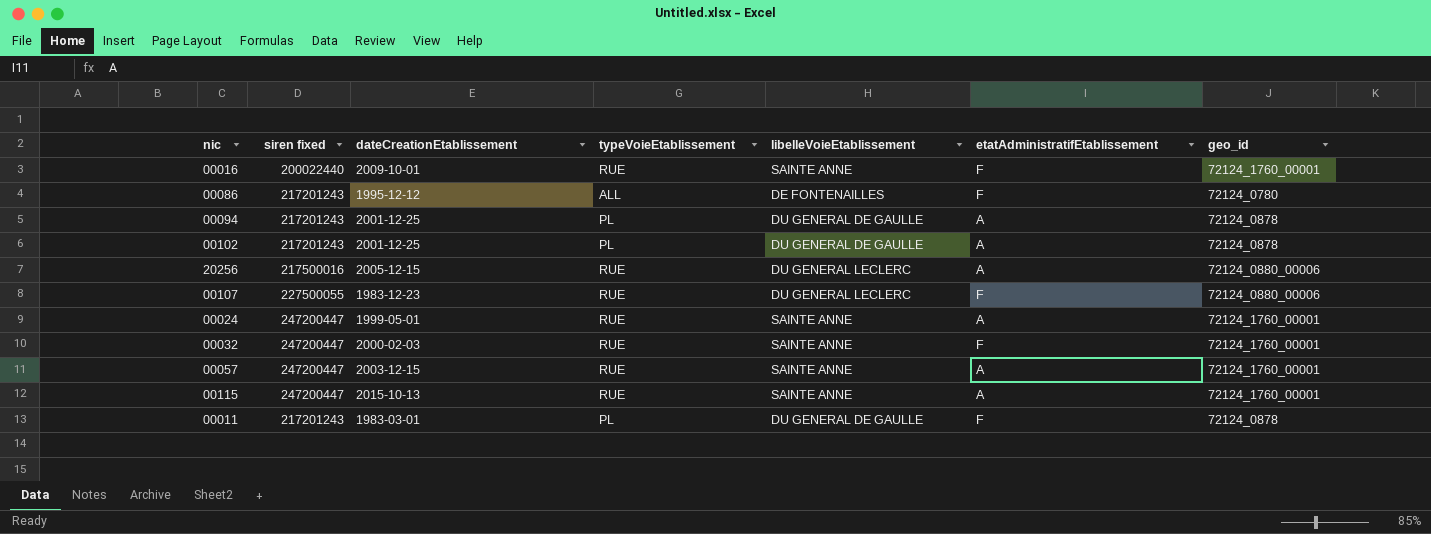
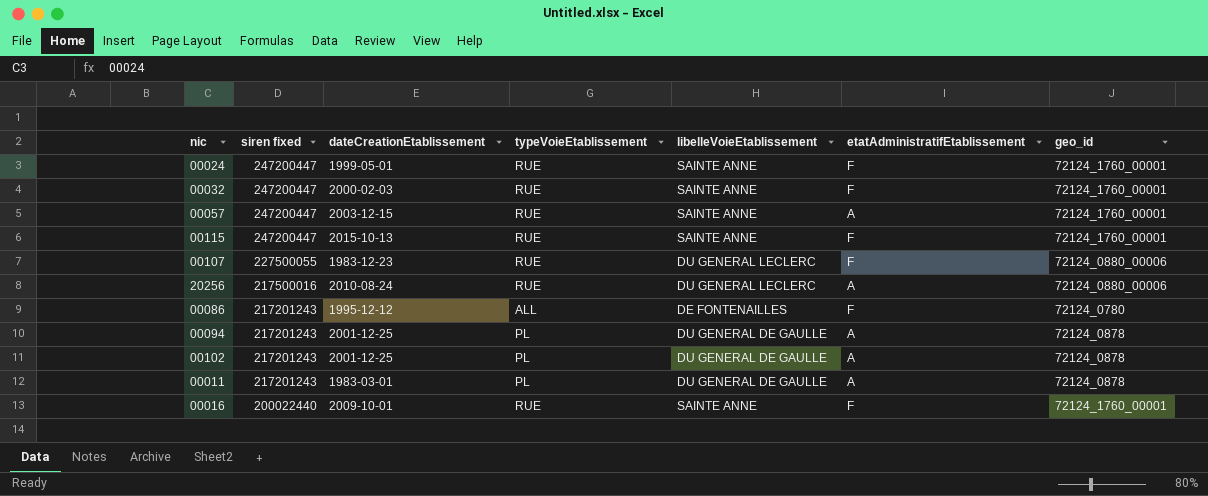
row order: none -> siren fixed descending
00024 | etatAdministratifEtablissement: A -> F
00115 | etatAdministratifEtablissement: A -> F
20256 | dateCreationEtablissement: 2005-12-15 -> 2010-08-24
00011 | etatAdministratifEtablissement: F -> A

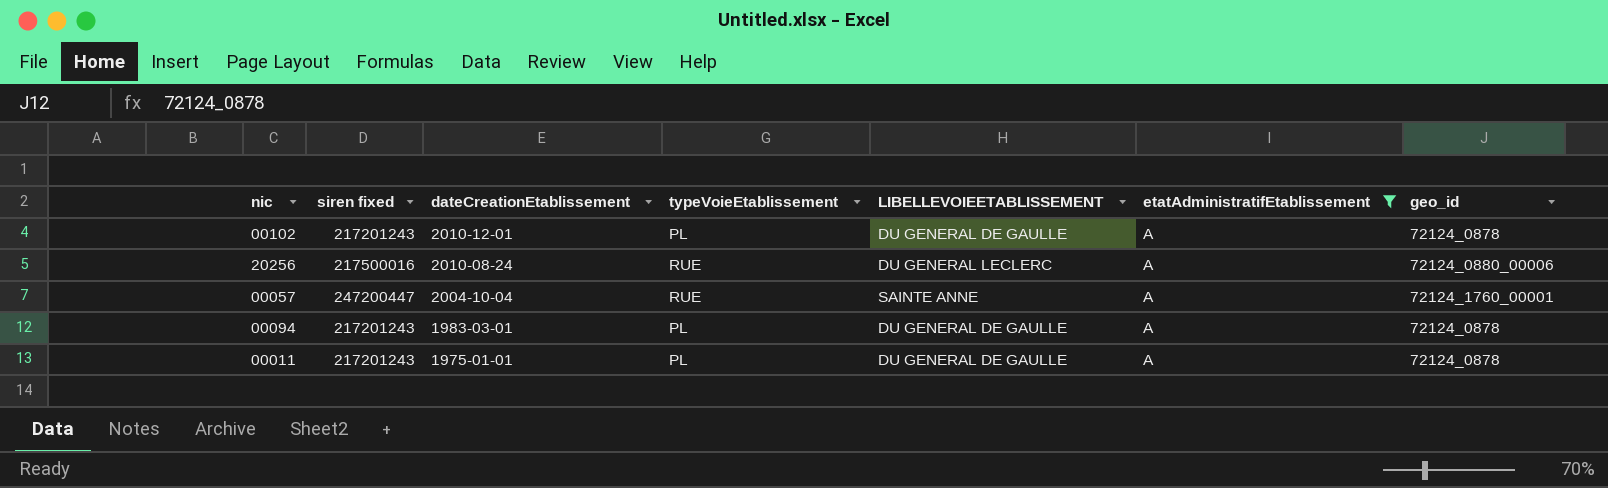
filter: none -> etatAdministratifEtablissement = A
row order: siren fixed descending -> dateCreationEtablissement descending
column name: libelleVoieEtablissement -> LIBELLEVOIEETABLISSEMENT
00102 | dateCreationEtablissement: 2001-12-25 -> 2010-12-01
00057 | dateCreationEtablissement: 2003-12-15 -> 2004-10-04
00094 | dateCreationEtablissement: 2001-12-25 -> 1983-03-01
00011 | dateCreationEtablissement: 1983-03-01 -> 1975-01-01

